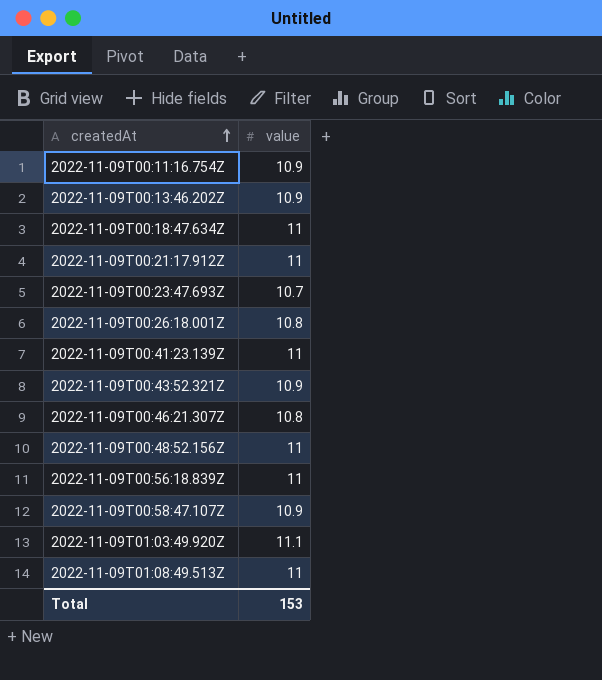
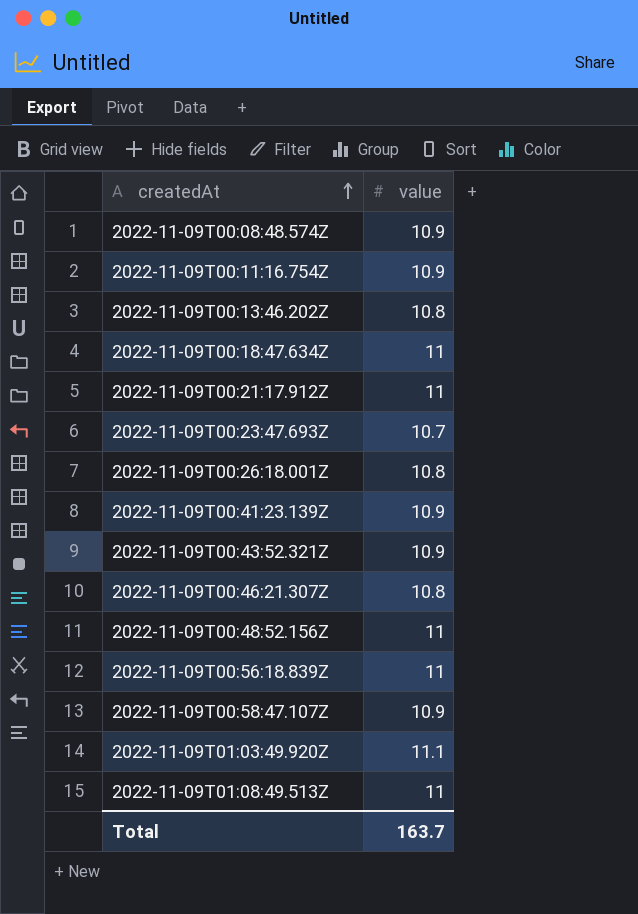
row 2022-11-09T00:08:48.574Z: none -> 10.9
2022-11-09T00:13:46.202Z | value: 10.9 -> 10.8
2022-11-09T00:41:23.139Z | value: 11 -> 10.9
Total | value: 153 -> 163.7

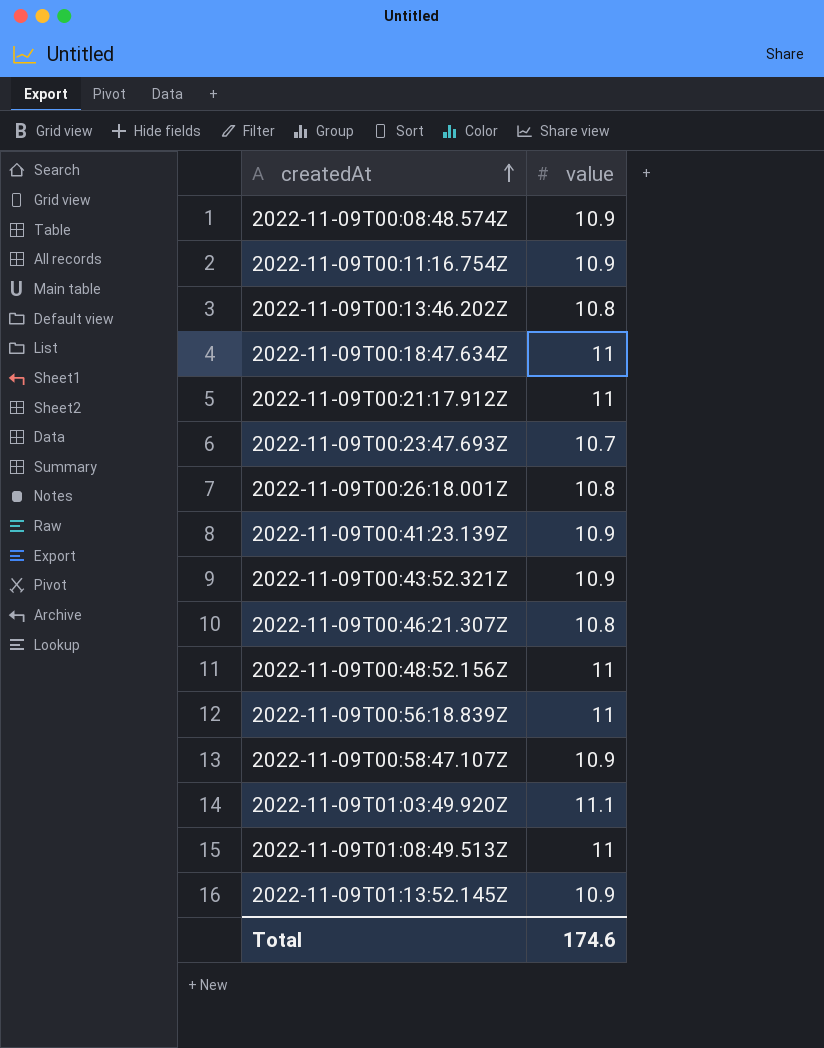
row 2022-11-09T01:13:52.145Z: none -> 10.9
Total | value: 163.7 -> 174.6

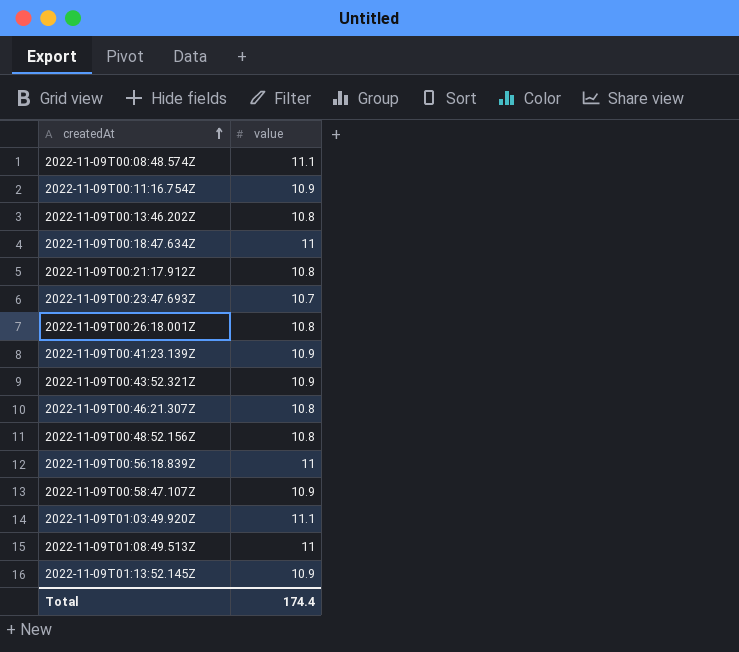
2022-11-09T00:08:48.574Z | value: 10.9 -> 11.1
2022-11-09T00:21:17.912Z | value: 11 -> 10.8
2022-11-09T00:48:52.156Z | value: 11 -> 10.8
Total | value: 174.6 -> 174.4

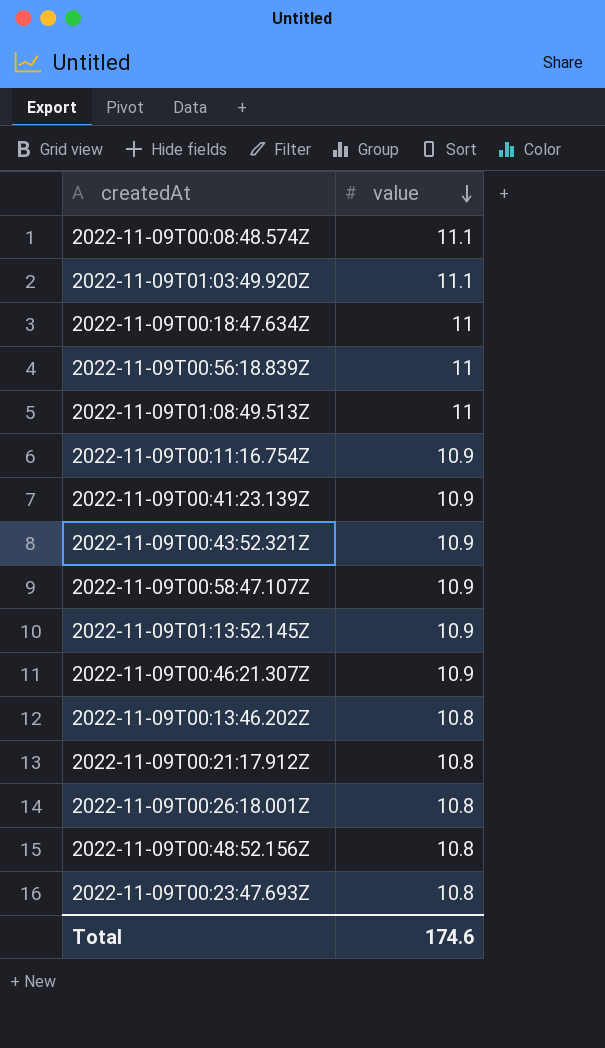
row order: createdAt ascending -> value descending
2022-11-09T00:46:21.307Z | value: 10.8 -> 10.9
2022-11-09T00:23:47.693Z | value: 10.7 -> 10.8
Total | value: 174.4 -> 174.6

